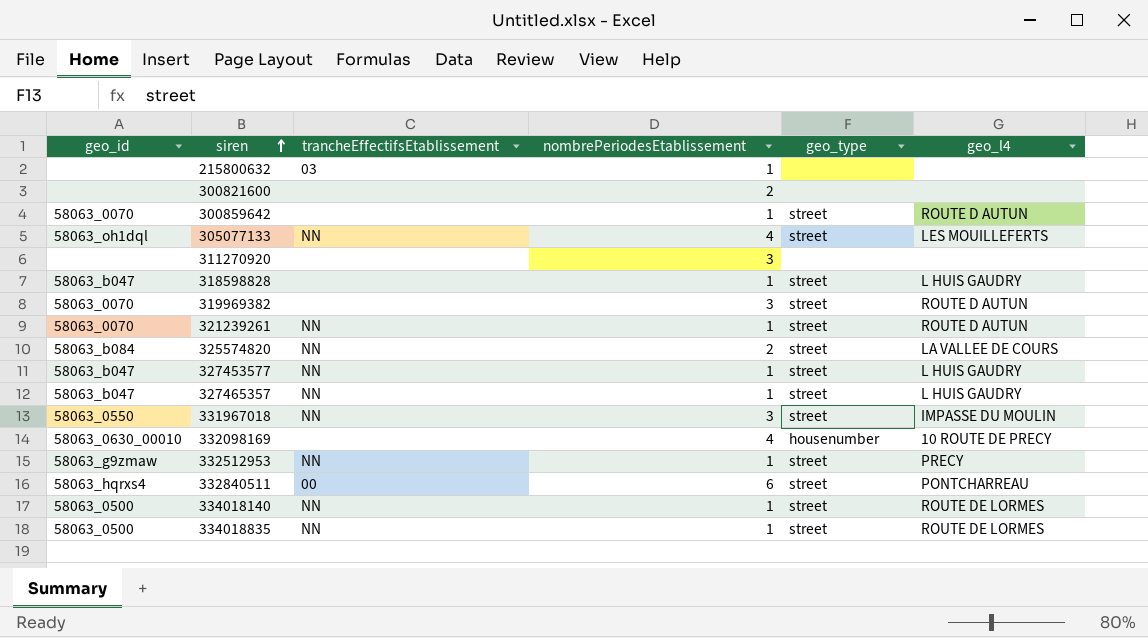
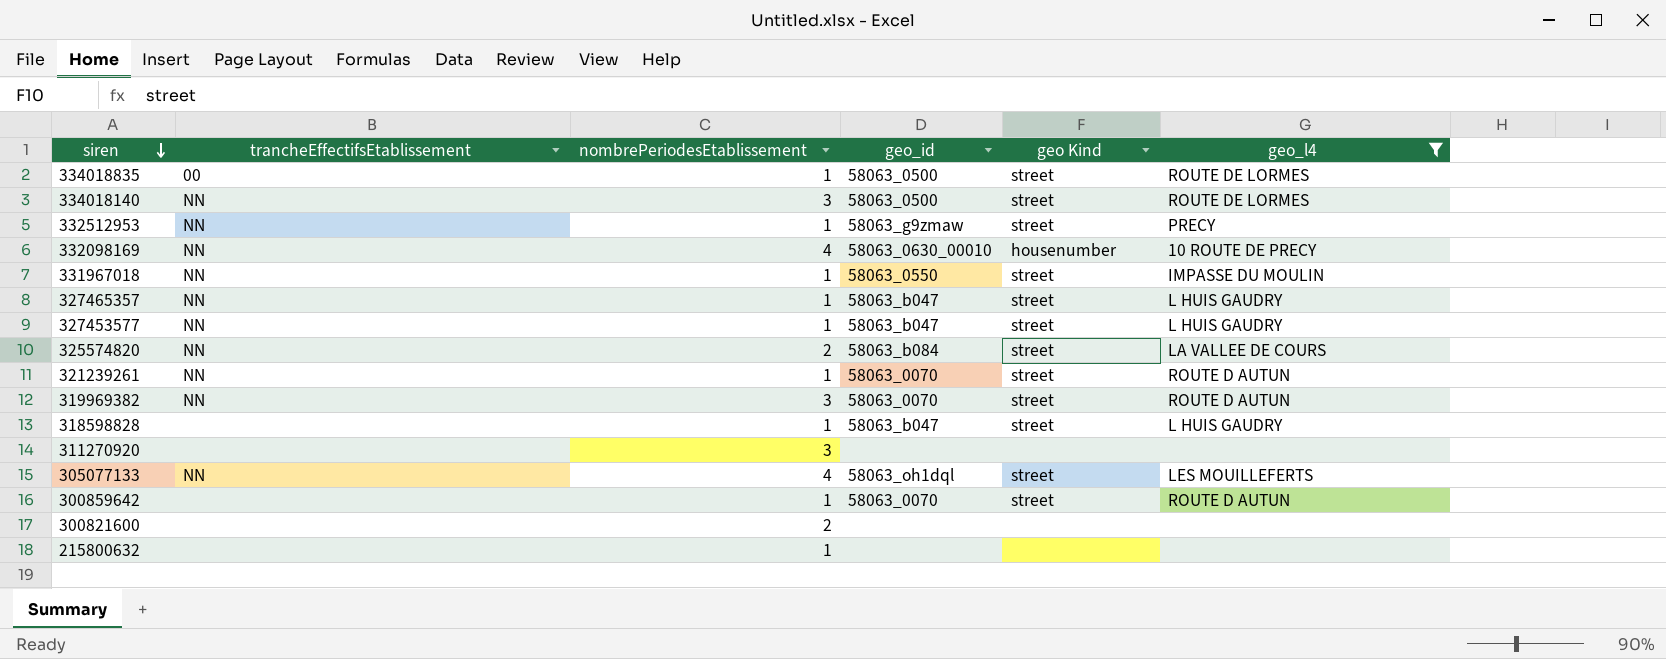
filter: none -> geo_l4 != PONTCHARREAU
row order: siren ascending -> siren descending
column geo_id | position: 1 -> 4
column name: geo_type -> geo Kind
334018835 | trancheEffectifsEtablissement: NN -> 00
334018140 | nombrePeriodesEtablissement: 1 -> 3
332098169 | trancheEffectifsEtablissement: none -> NN
331967018 | nombrePeriodesEtablissement: 3 -> 1
319969382 | trancheEffectifsEtablissement: none -> NN
215800632 | trancheEffectifsEtablissement: 03 -> none

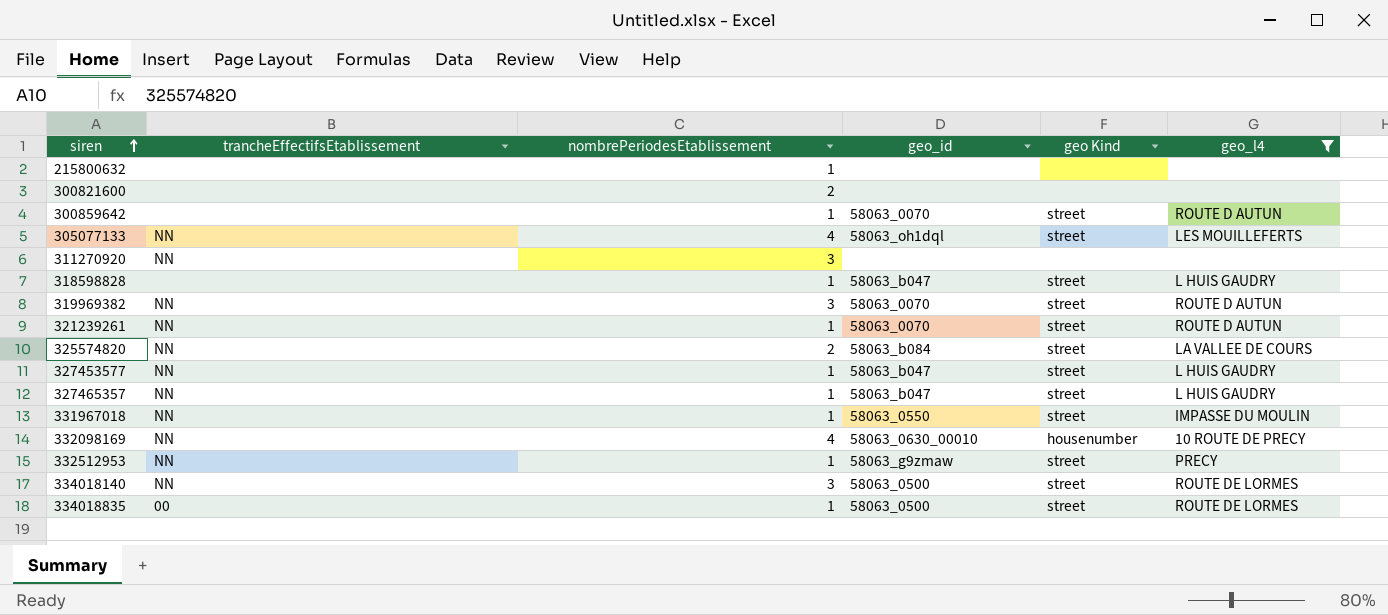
row order: siren descending -> siren ascending
311270920 | trancheEffectifsEtablissement: none -> NN

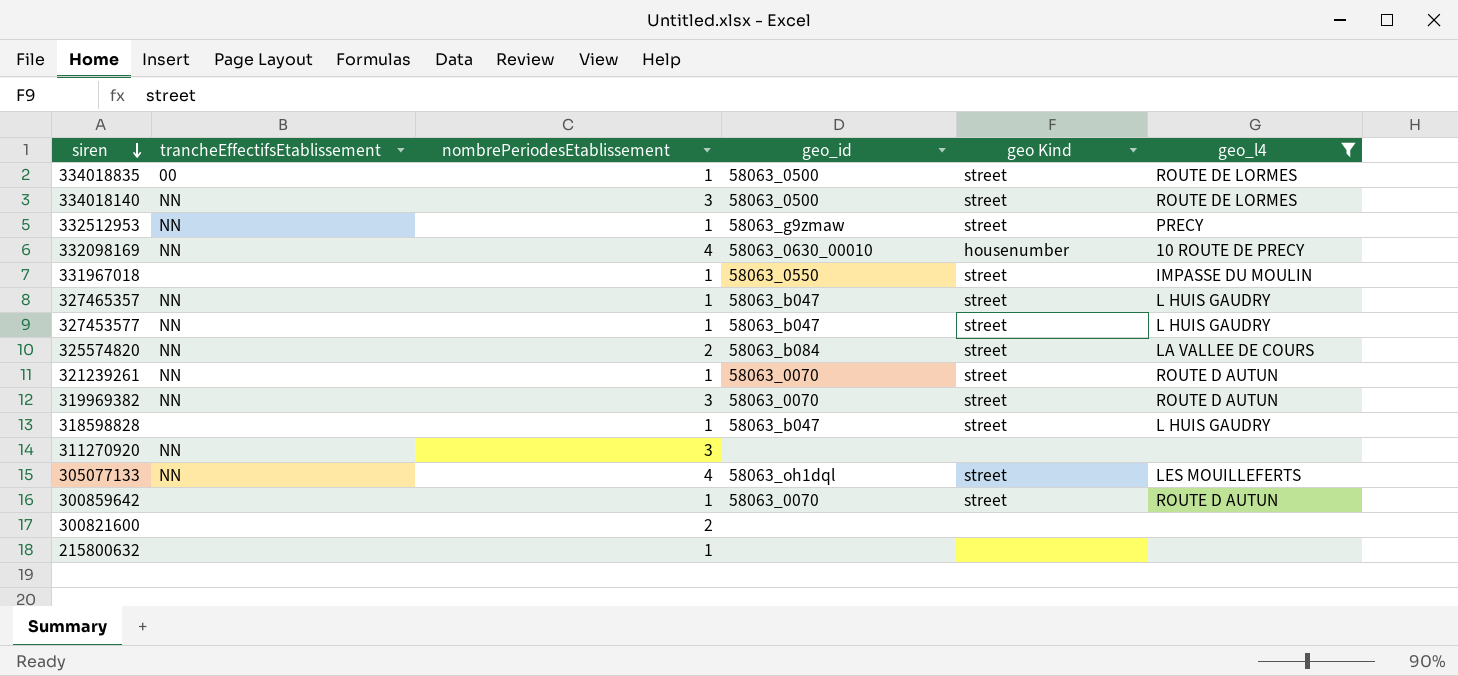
row order: siren ascending -> siren descending
331967018 | trancheEffectifsEtablissement: NN -> none

